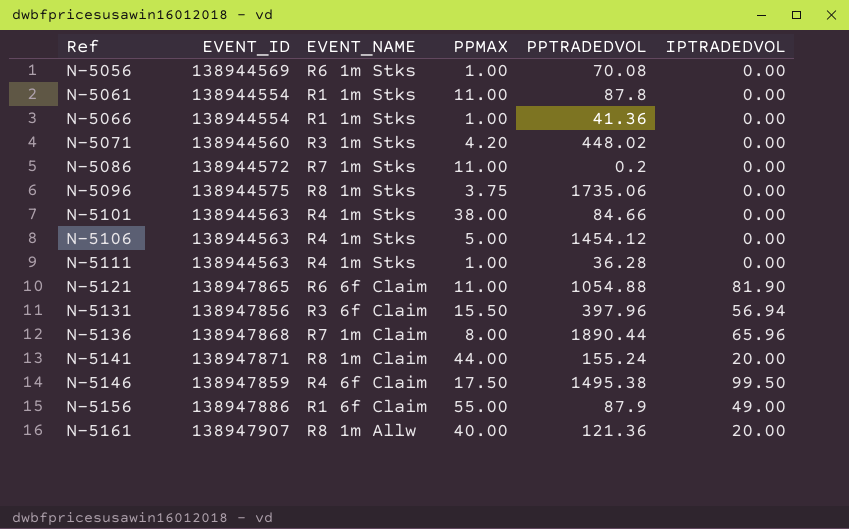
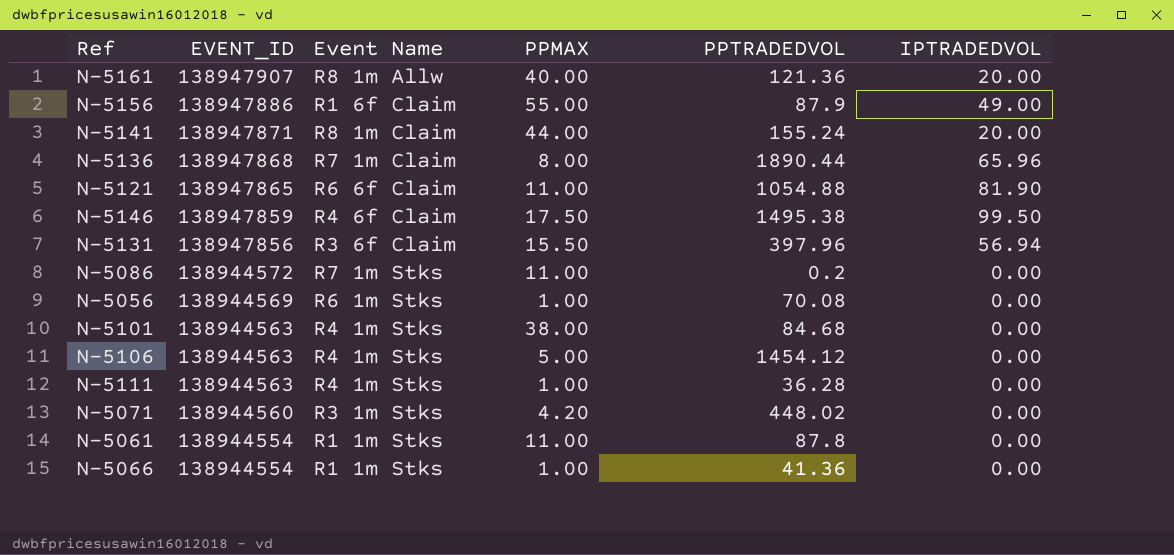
row order: Ref ascending -> EVENT_ID descending
column name: EVENT_NAME -> Event Name
row N-5096: 138944575 | R8 1m Stks | 3.75 | 1735.06 | 0.00 -> none
N-5101 | PPTRADEDVOL: 84.66 -> 84.68

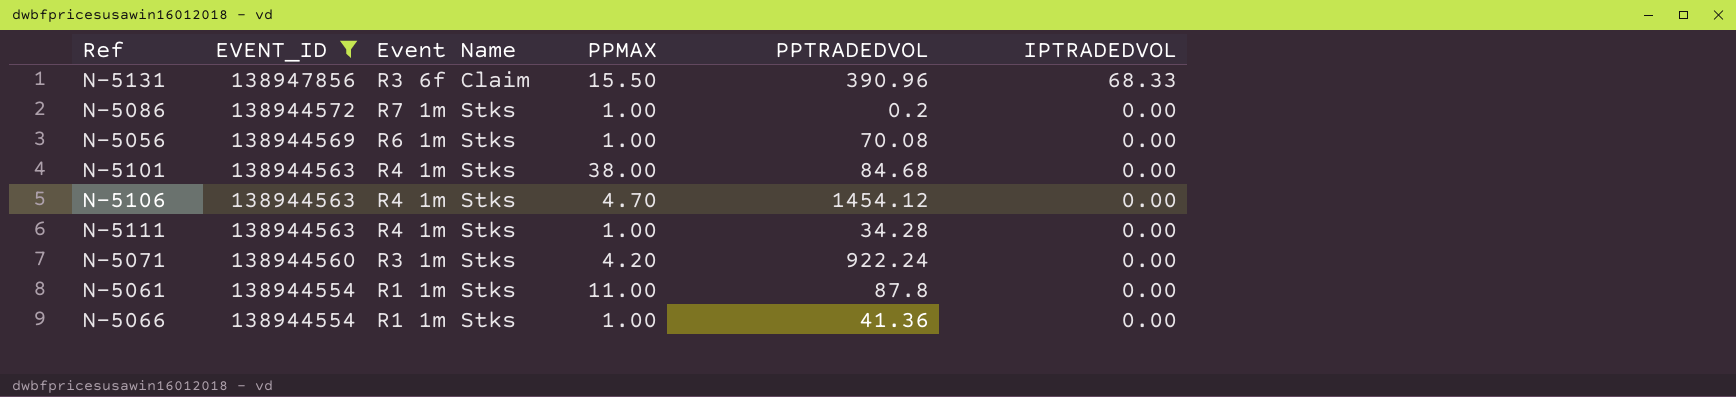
filter: none -> EVENT_ID <= 138947856
N-5131 | PPTRADEDVOL: 397.96 -> 390.96
N-5131 | IPTRADEDVOL: 56.94 -> 68.33
N-5086 | PPMAX: 11.00 -> 1.00
N-5106 | PPMAX: 5.00 -> 4.70
N-5111 | PPTRADEDVOL: 36.28 -> 34.28
N-5071 | PPTRADEDVOL: 448.02 -> 922.24

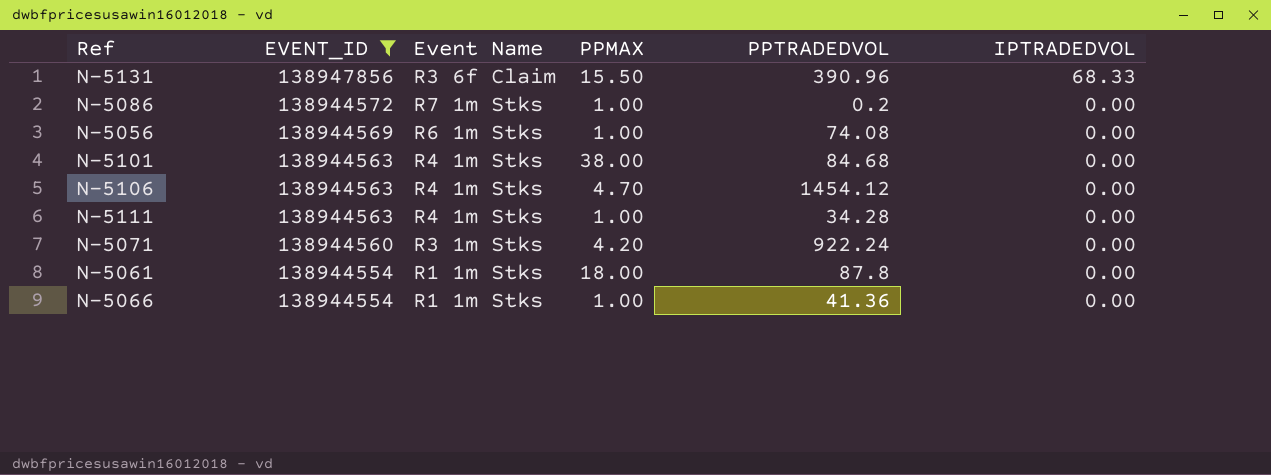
N-5056 | PPTRADEDVOL: 70.08 -> 74.08
N-5061 | PPMAX: 11.00 -> 18.00

